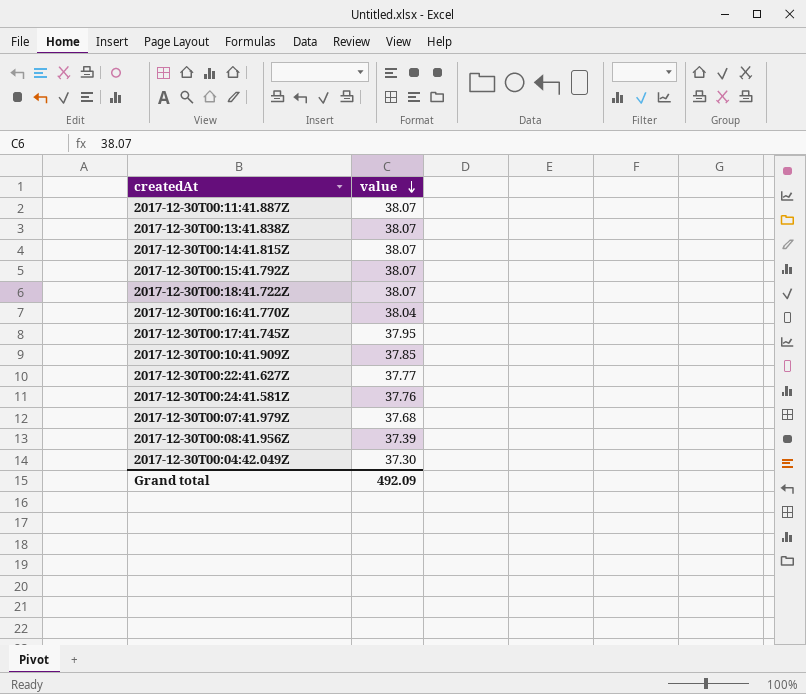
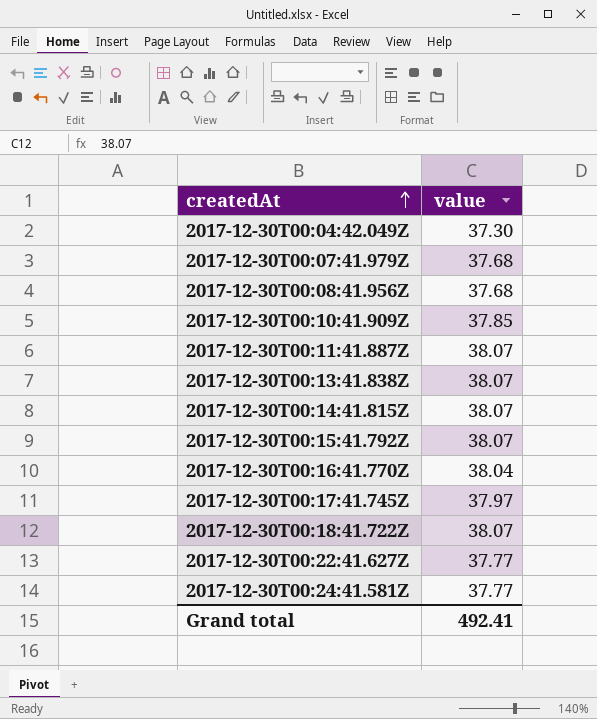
row order: value descending -> createdAt ascending
2017-12-30T00:08:41.956Z | value: 37.39 -> 37.68
2017-12-30T00:17:41.745Z | value: 37.95 -> 37.97
2017-12-30T00:24:41.581Z | value: 37.76 -> 37.77
Grand total | value: 492.09 -> 492.41

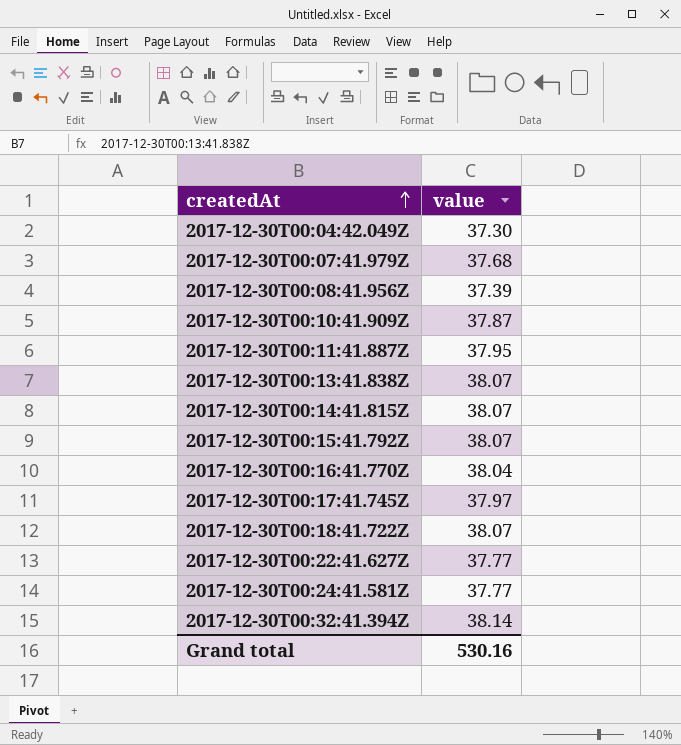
2017-12-30T00:08:41.956Z | value: 37.68 -> 37.39
2017-12-30T00:10:41.909Z | value: 37.85 -> 37.87
2017-12-30T00:11:41.887Z | value: 38.07 -> 37.95
row 2017-12-30T00:32:41.394Z: none -> 38.14
Grand total | value: 492.41 -> 530.16

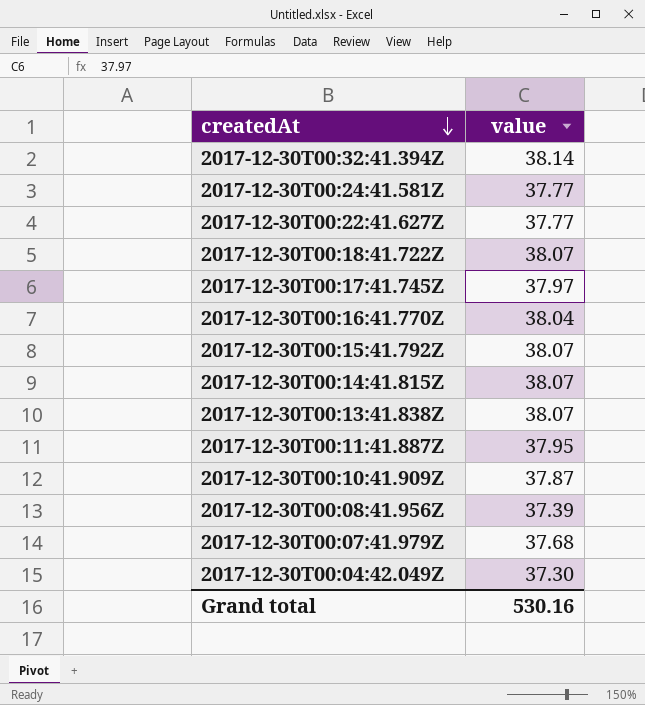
row order: createdAt ascending -> createdAt descending

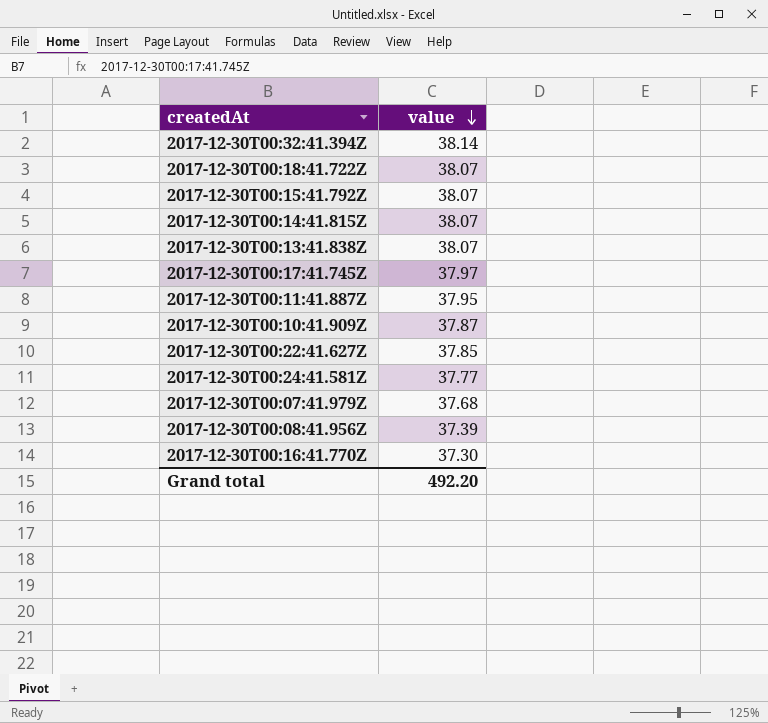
row order: createdAt descending -> value descending
row 2017-12-30T00:04:42.049Z: 37.30 -> none
2017-12-30T00:22:41.627Z | value: 37.77 -> 37.85
2017-12-30T00:16:41.770Z | value: 38.04 -> 37.30
Grand total | value: 530.16 -> 492.20

